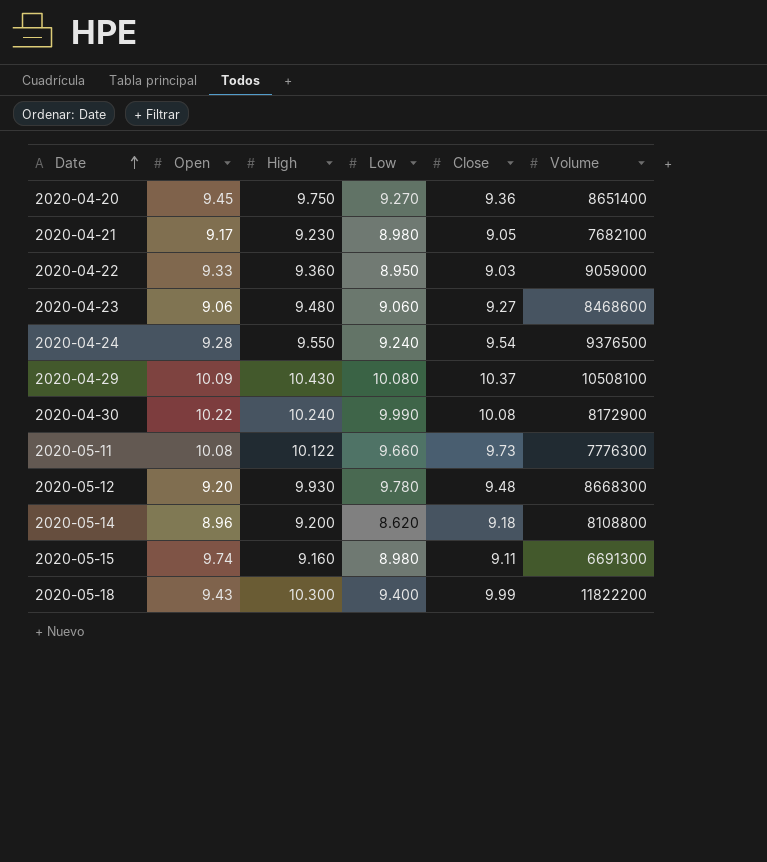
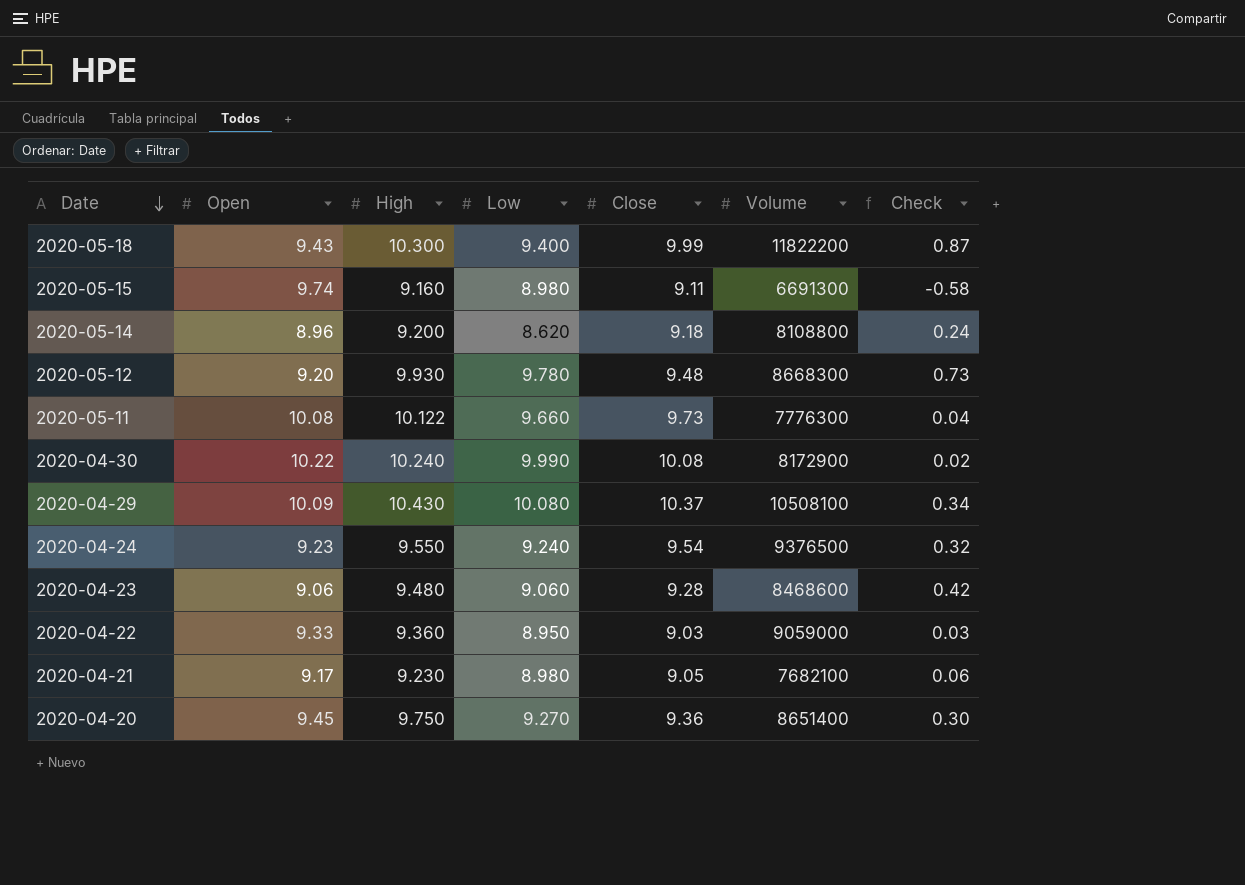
row order: Date ascending -> Date descending
column Check | formula: none -> [High] - [Open]
2020-04-24 | Open: 9.28 -> 9.23
2020-04-23 | Close: 9.27 -> 9.28

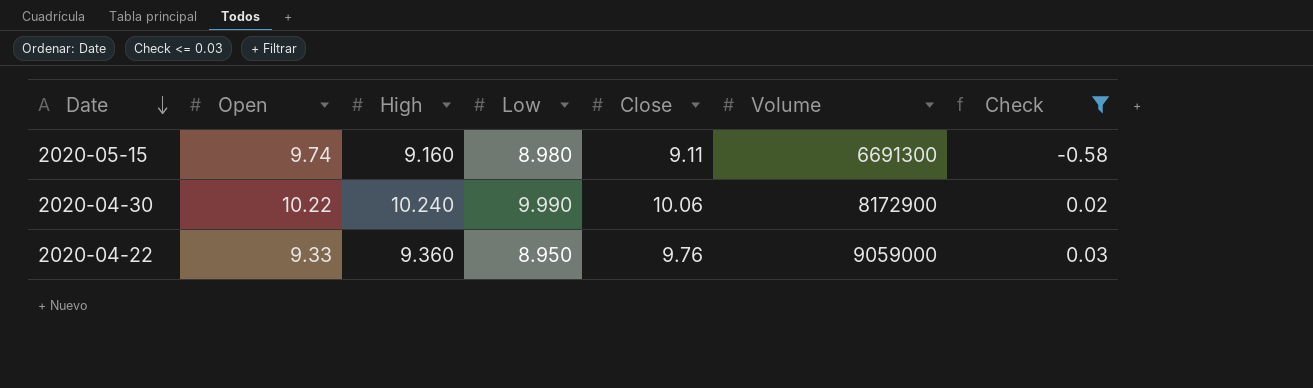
filter: none -> Check <= 0.03
2020-04-30 | Close: 10.08 -> 10.06
2020-04-22 | Close: 9.03 -> 9.76

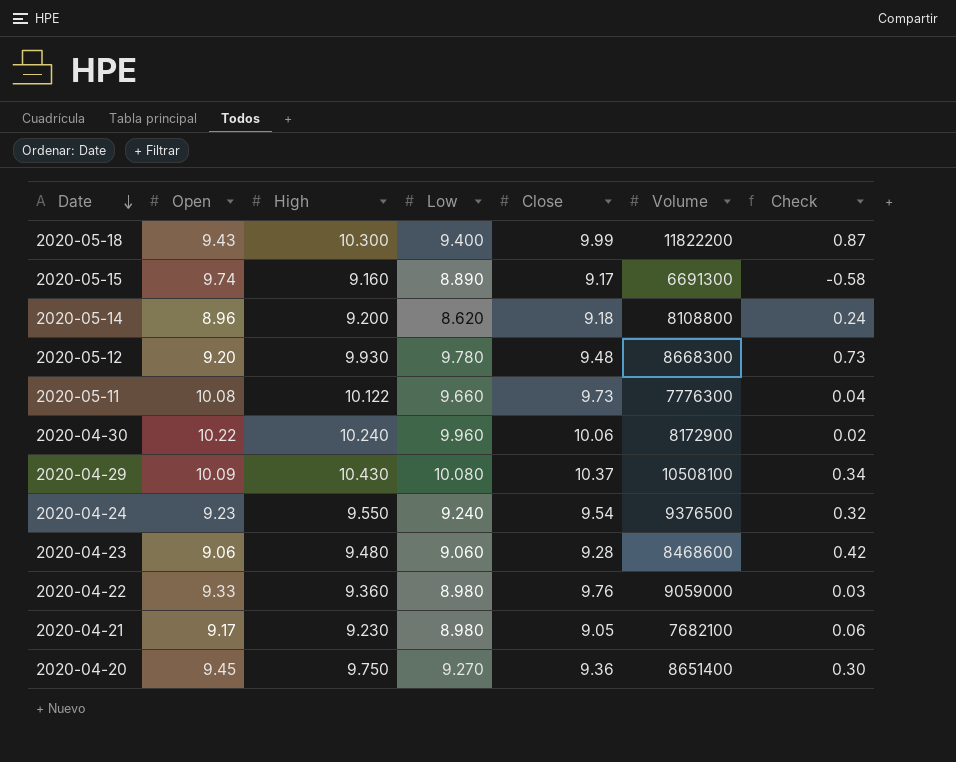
filter: Check <= 0.03 -> none
2020-05-15 | Low: 8.980 -> 8.890
2020-05-15 | Close: 9.11 -> 9.17
2020-04-30 | Low: 9.990 -> 9.960
2020-04-22 | Low: 8.950 -> 8.980

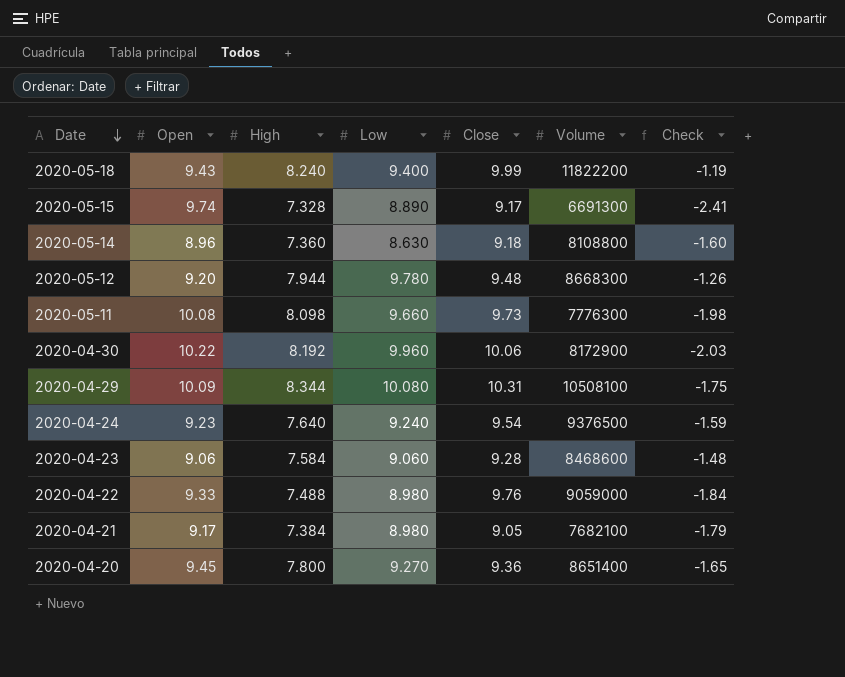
2020-05-18 | High: 10.300 -> 8.240
2020-05-18 | Check: 0.87 -> -1.19
2020-05-15 | High: 9.160 -> 7.328
2020-05-15 | Check: -0.58 -> -2.41
2020-05-14 | High: 9.200 -> 7.360
2020-05-14 | Low: 8.620 -> 8.630
2020-05-14 | Check: 0.24 -> -1.60
2020-05-12 | High: 9.930 -> 7.944
2020-05-12 | Check: 0.73 -> -1.26
2020-05-11 | High: 10.122 -> 8.098
2020-05-11 | Check: 0.04 -> -1.98
2020-04-30 | High: 10.240 -> 8.192
2020-04-30 | Check: 0.02 -> -2.03
2020-04-29 | High: 10.430 -> 8.344
2020-04-29 | Close: 10.37 -> 10.31
2020-04-29 | Check: 0.34 -> -1.75
2020-04-24 | High: 9.550 -> 7.640
2020-04-24 | Check: 0.32 -> -1.59
2020-04-23 | High: 9.480 -> 7.584
2020-04-23 | Check: 0.42 -> -1.48
2020-04-22 | High: 9.360 -> 7.488
2020-04-22 | Check: 0.03 -> -1.84
2020-04-21 | High: 9.230 -> 7.384
2020-04-21 | Check: 0.06 -> -1.79
2020-04-20 | High: 9.750 -> 7.800
2020-04-20 | Check: 0.30 -> -1.65

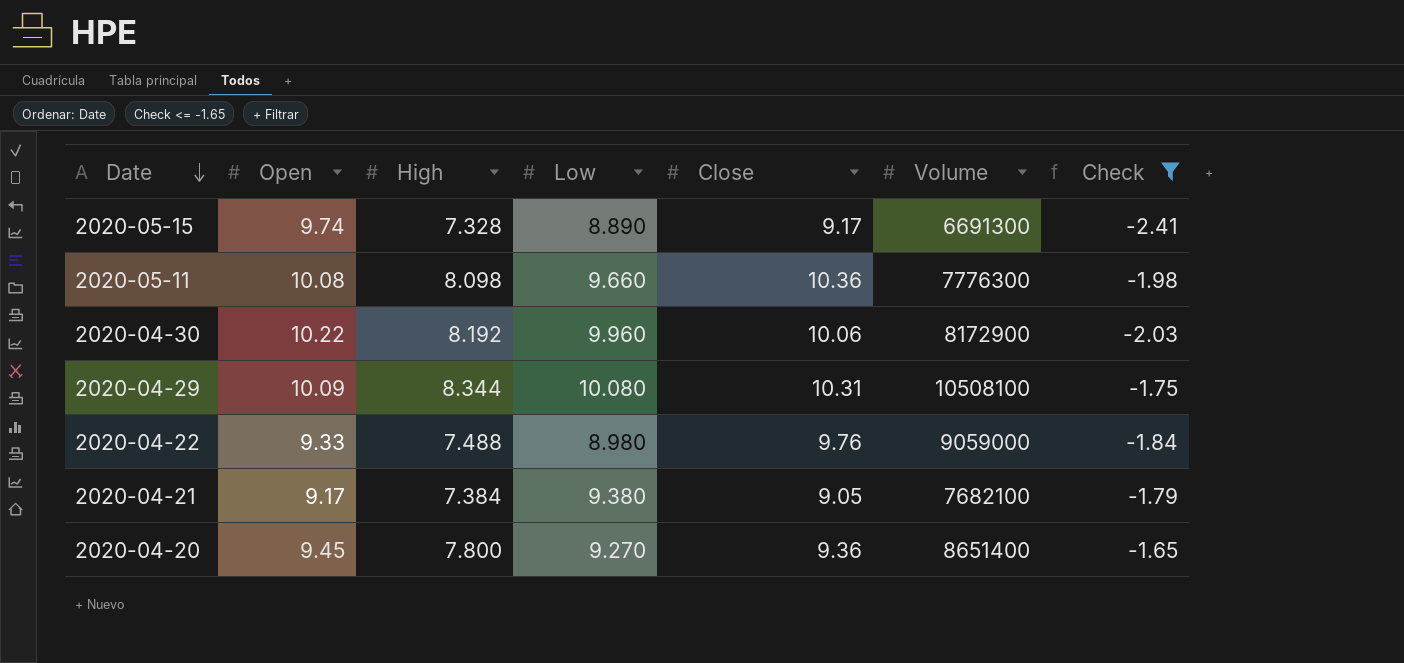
filter: none -> Check <= -1.65
2020-05-11 | Close: 9.73 -> 10.36
2020-04-21 | Low: 8.980 -> 9.380

